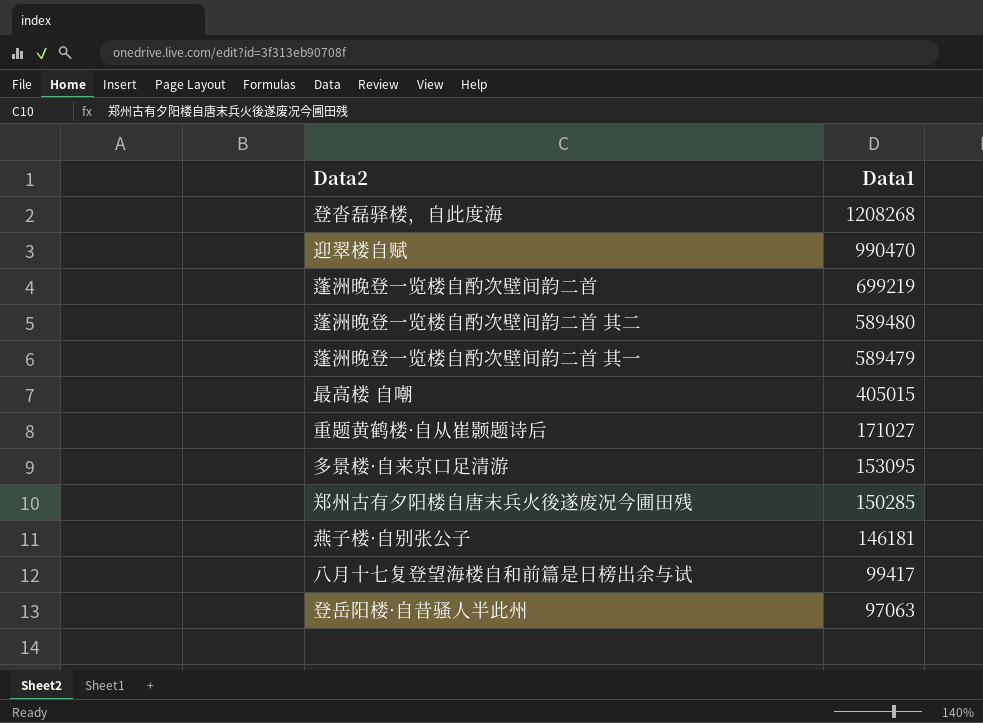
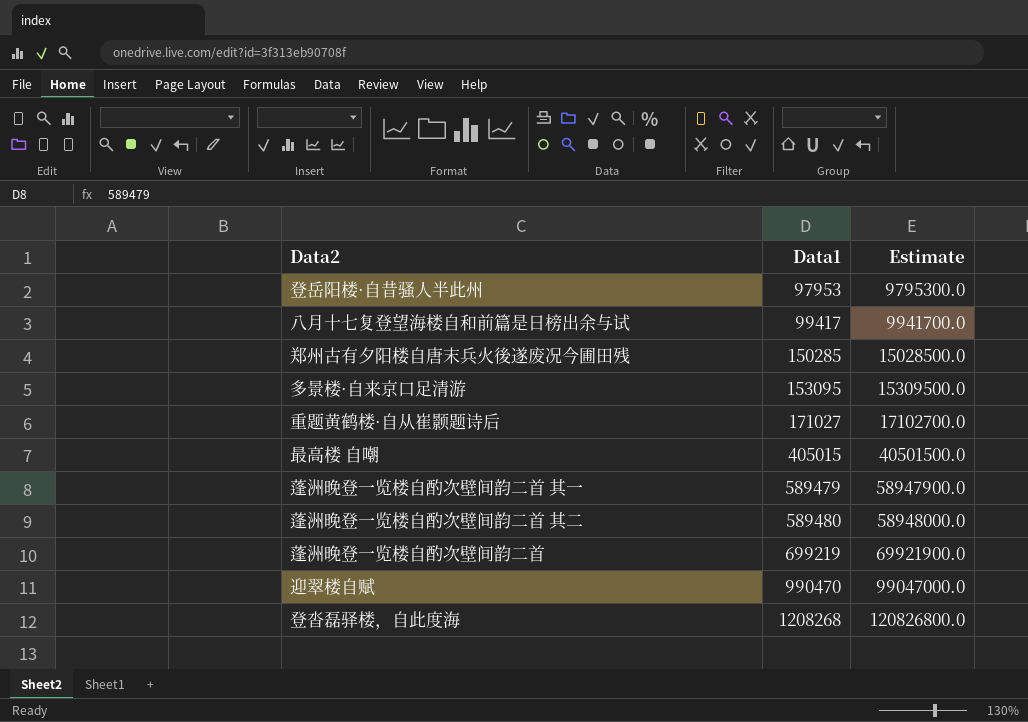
row order: Data1 descending -> Data1 ascending
column Estimate | formula: none -> [Data1] * 100
row 燕子楼·自别张公子: 146181 -> none
登岳阳楼·自昔骚人半此州 | Data1: 97063 -> 97953

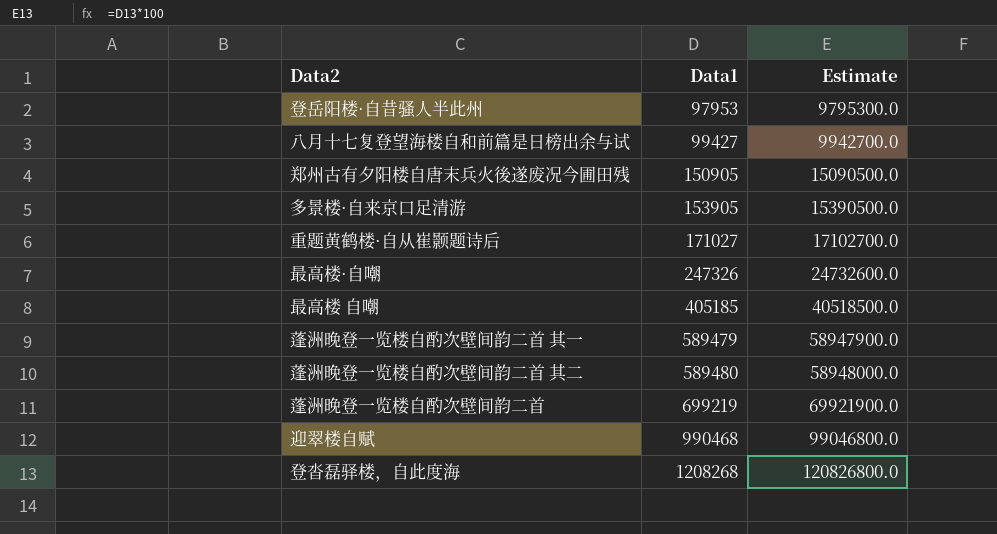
八月十七复登望海楼自和前篇是日榜出余与试 | Data1: 99417 -> 99427
八月十七复登望海楼自和前篇是日榜出余与试 | Estimate: 9941700.0 -> 9942700.0
郑州古有夕阳楼自唐末兵火後遂废况今圃田残 | Data1: 150285 -> 150905
郑州古有夕阳楼自唐末兵火後遂废况今圃田残 | Estimate: 15028500.0 -> 15090500.0
多景楼·自来京口足清游 | Data1: 153095 -> 153905
多景楼·自来京口足清游 | Estimate: 15309500.0 -> 15390500.0
row 最高楼·自嘲: none -> 247326 | 24732600.0
最高楼 自嘲 | Data1: 405015 -> 405185
最高楼 自嘲 | Estimate: 40501500.0 -> 40518500.0
迎翠楼自赋 | Data1: 990470 -> 990468
迎翠楼自赋 | Estimate: 99047000.0 -> 99046800.0

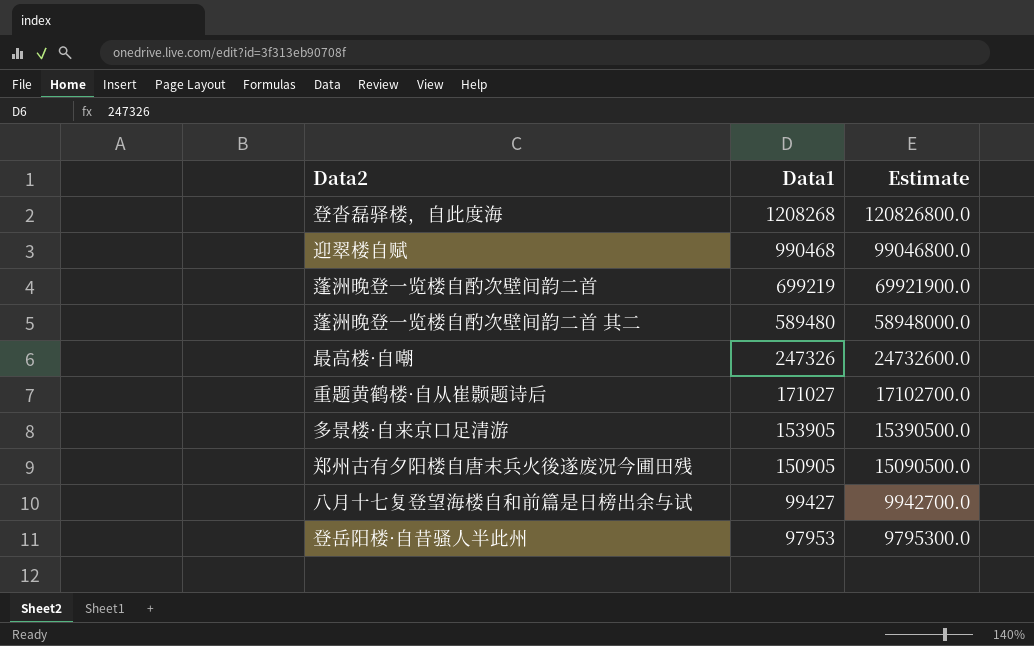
row order: Data1 ascending -> Data1 descending
row 最高楼 自嘲: 405185 | 40518500.0 -> none
row 蓬洲晚登一览楼自酌次壁间韵二首 其一: 589479 | 58947900.0 -> none

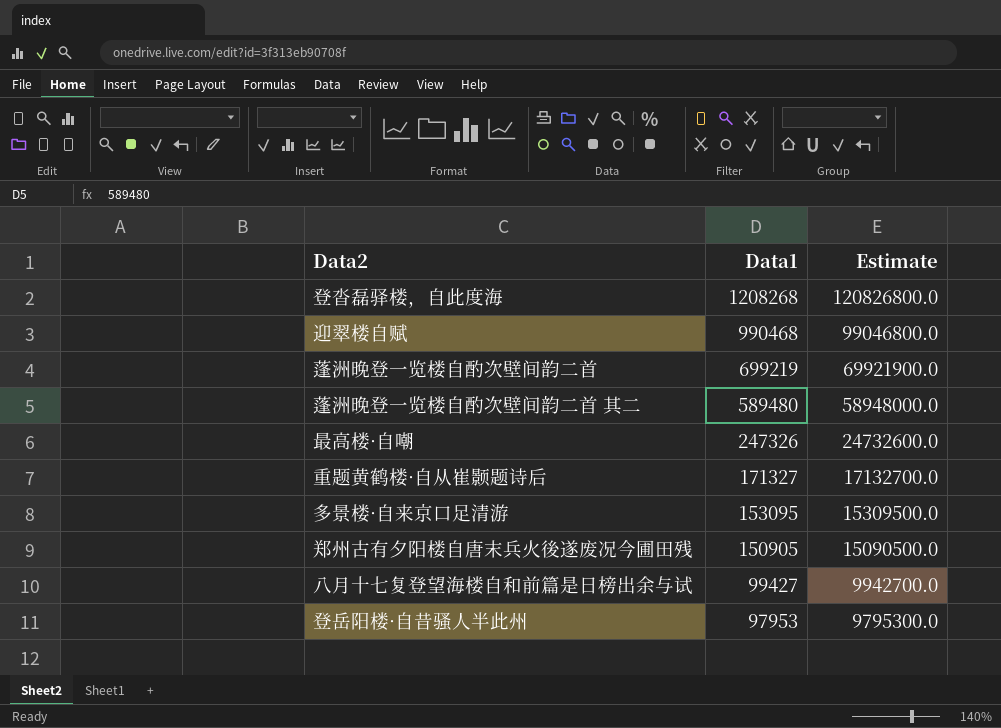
重题黄鹤楼·自从崔颢题诗后 | Data1: 171027 -> 171327
重题黄鹤楼·自从崔颢题诗后 | Estimate: 17102700.0 -> 17132700.0
多景楼·自来京口足清游 | Data1: 153905 -> 153095
多景楼·自来京口足清游 | Estimate: 15390500.0 -> 15309500.0

